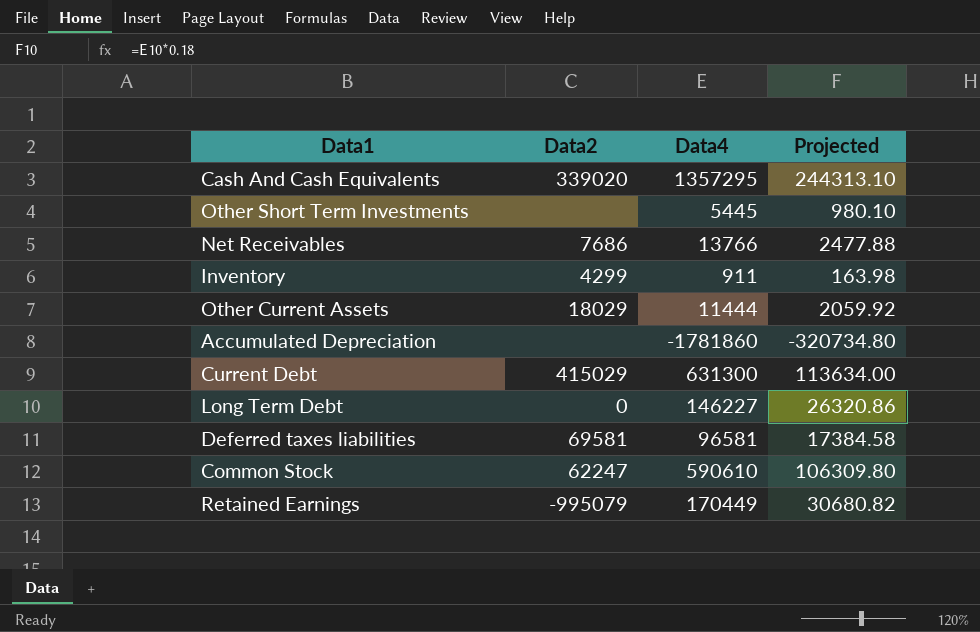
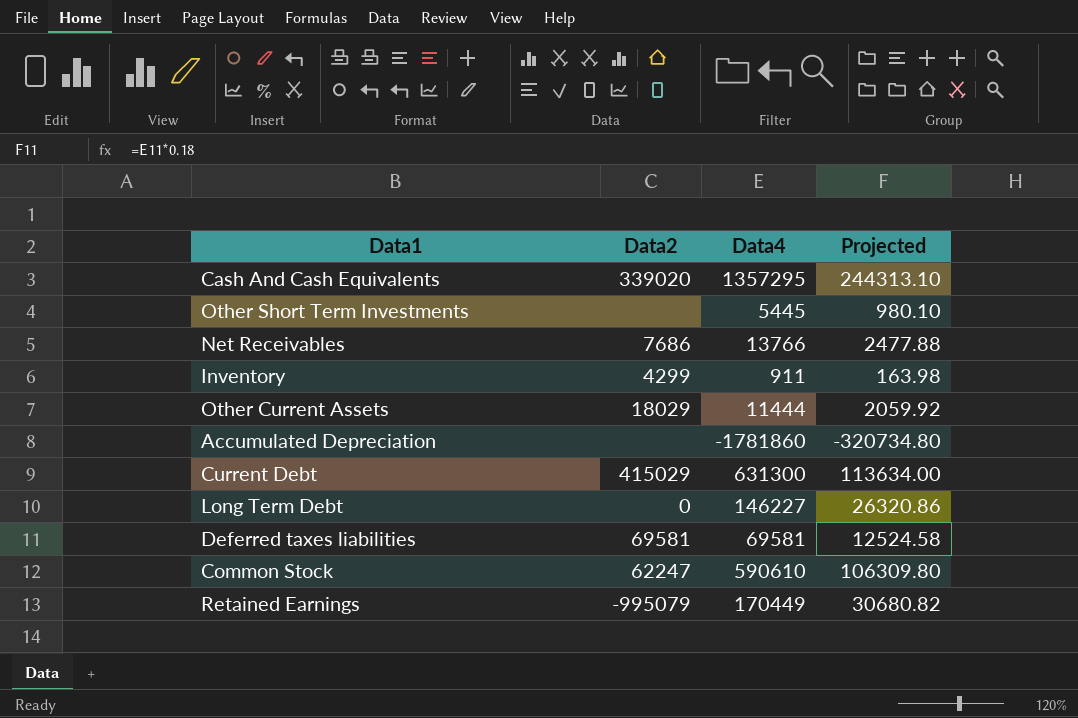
Deferred taxes liabilities | Data4: 96581 -> 69581
Deferred taxes liabilities | Projected: 17384.58 -> 12524.58

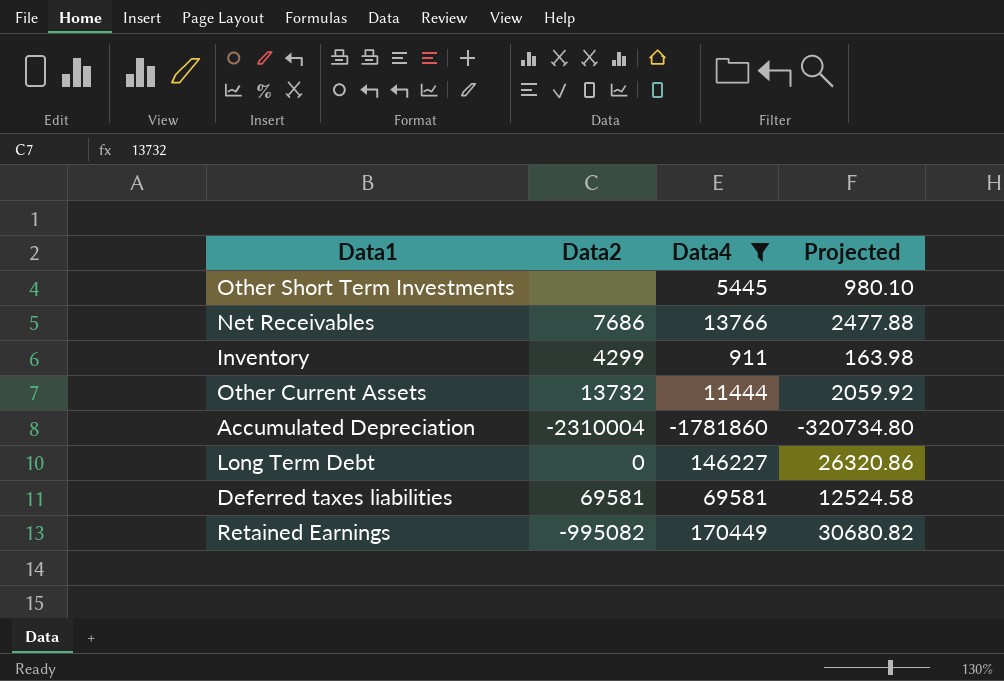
filter: none -> Data4 <= 170449
Other Current Assets | Data2: 18029 -> 13732
Accumulated Depreciation | Data2: none -> -2310004
Retained Earnings | Data2: -995079 -> -995082

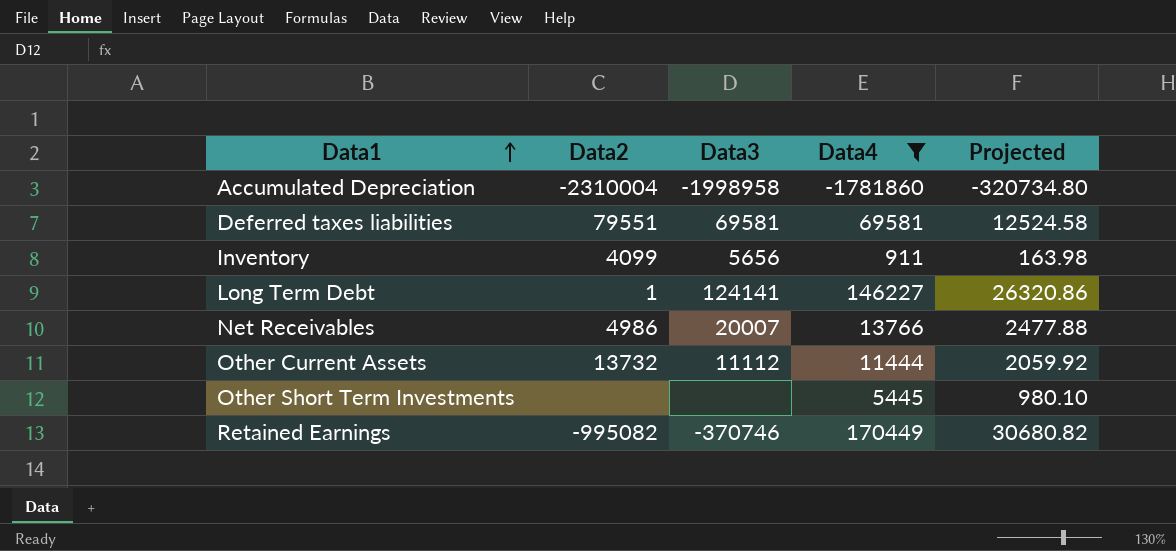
row order: none -> Data1 ascending
column Data3 | position: none -> 3
Deferred taxes liabilities | Data2: 69581 -> 79551
Inventory | Data2: 4299 -> 4099
Long Term Debt | Data2: 0 -> 1
Net Receivables | Data2: 7686 -> 4986

